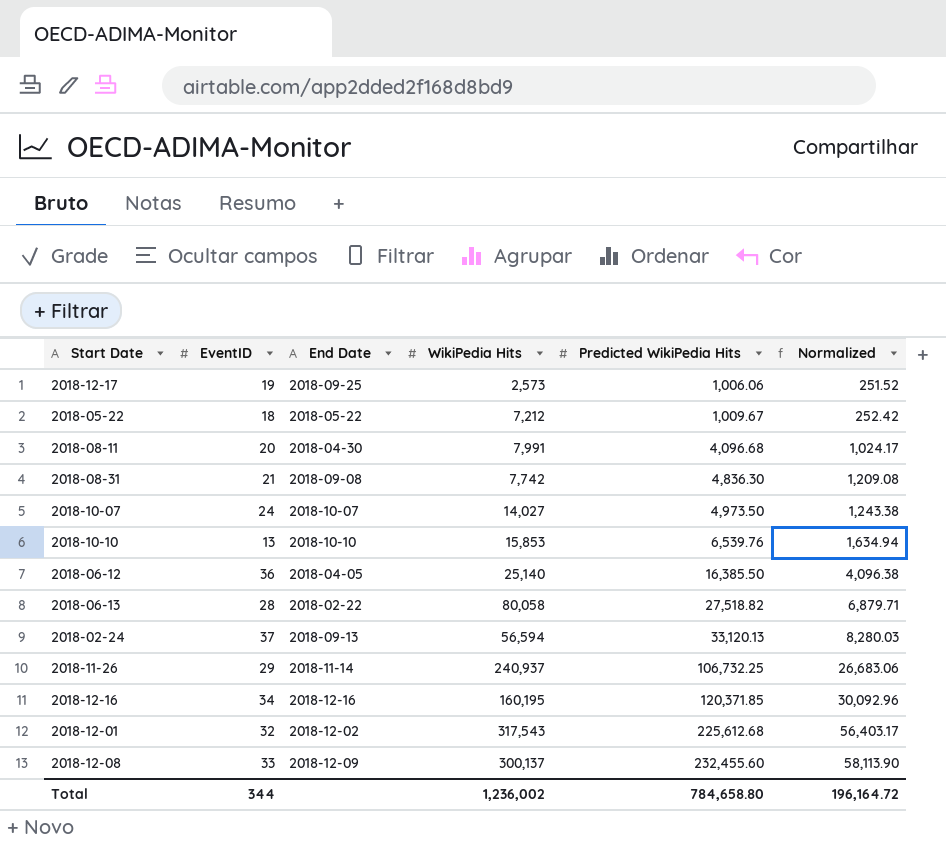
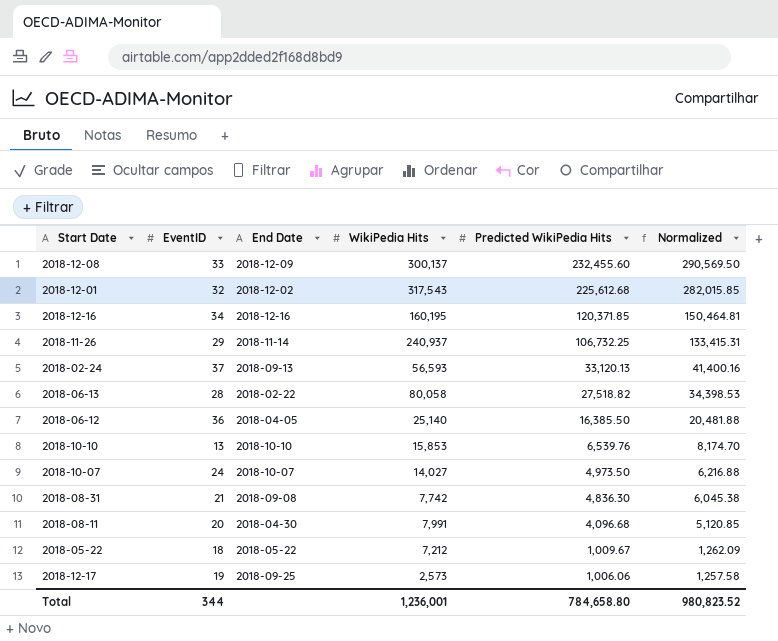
row order: Predicted WikiPedia Hits ascending -> Predicted WikiPedia Hits descending
column Normalized | formula: [Predicted WikiPedia Hits] * 0.25 -> [Predicted WikiPedia Hits] * 1.25
2018-02-24 | WikiPedia Hits: 56,594 -> 56,593
Total | WikiPedia Hits: 1,236,002 -> 1,236,001
Total | Normalized: 196,164.72 -> 980,823.52

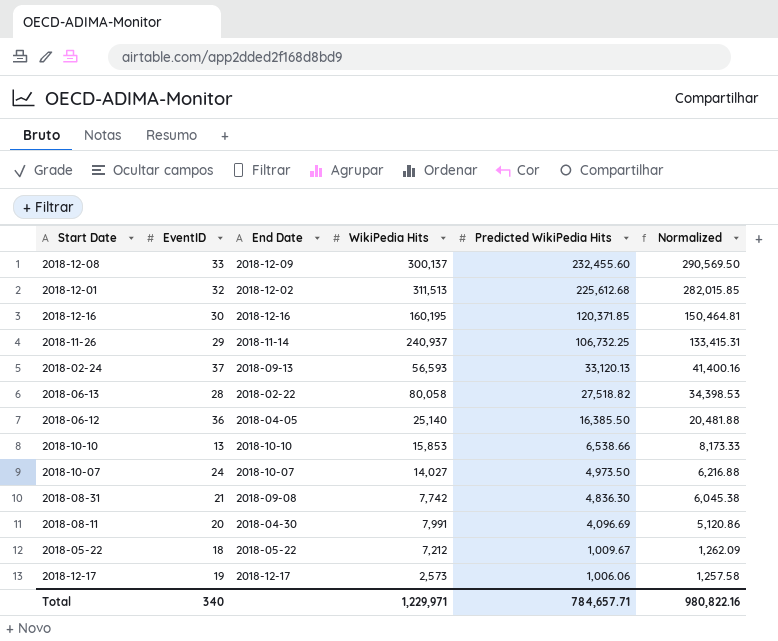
2018-12-01 | WikiPedia Hits: 317,543 -> 311,513
2018-12-16 | EventID: 34 -> 30
2018-10-10 | Predicted WikiPedia Hits: 6,539.76 -> 6,538.66
2018-10-10 | Normalized: 8,174.70 -> 8,173.33
2018-08-11 | Predicted WikiPedia Hits: 4,096.68 -> 4,096.69
2018-08-11 | Normalized: 5,120.85 -> 5,120.86
2018-12-17 | End Date: 2018-09-25 -> 2018-12-17
Total | EventID: 344 -> 340
Total | WikiPedia Hits: 1,236,001 -> 1,229,971
Total | Predicted WikiPedia Hits: 784,658.80 -> 784,657.71
Total | Normalized: 980,823.52 -> 980,822.16

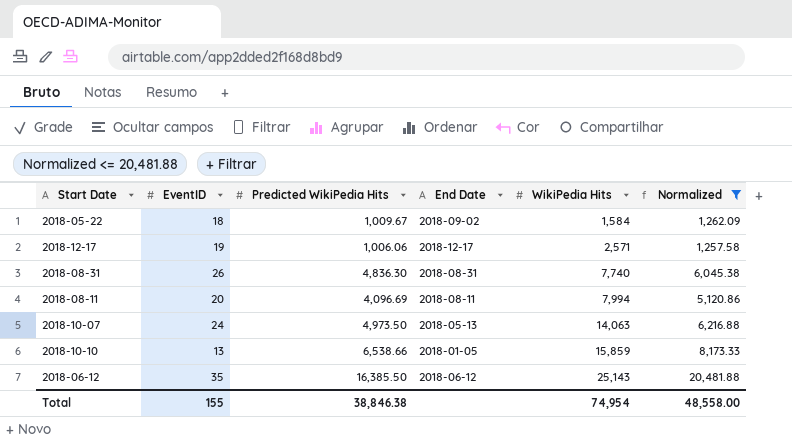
filter: none -> Normalized <= 20,481.88
row order: Predicted WikiPedia Hits descending -> WikiPedia Hits ascending
column Predicted WikiPedia Hits | position: 5 -> 3
2018-05-22 | End Date: 2018-05-22 -> 2018-09-02
2018-05-22 | WikiPedia Hits: 7,212 -> 1,584
2018-12-17 | WikiPedia Hits: 2,573 -> 2,571
2018-08-31 | EventID: 21 -> 26
2018-08-31 | End Date: 2018-09-08 -> 2018-08-31
2018-08-31 | WikiPedia Hits: 7,742 -> 7,740
2018-08-11 | End Date: 2018-04-30 -> 2018-08-11
2018-08-11 | WikiPedia Hits: 7,991 -> 7,994
2018-10-07 | End Date: 2018-10-07 -> 2018-05-13
2018-10-07 | WikiPedia Hits: 14,027 -> 14,063
2018-10-10 | End Date: 2018-10-10 -> 2018-01-05
2018-10-10 | WikiPedia Hits: 15,853 -> 15,859
2018-06-12 | EventID: 36 -> 35
2018-06-12 | End Date: 2018-04-05 -> 2018-06-12
2018-06-12 | WikiPedia Hits: 25,140 -> 25,143
Total | EventID: 340 -> 155
Total | Predicted WikiPedia Hits: 784,657.71 -> 38,846.38
Total | WikiPedia Hits: 1,229,971 -> 74,954
Total | Normalized: 980,822.16 -> 48,558.00

